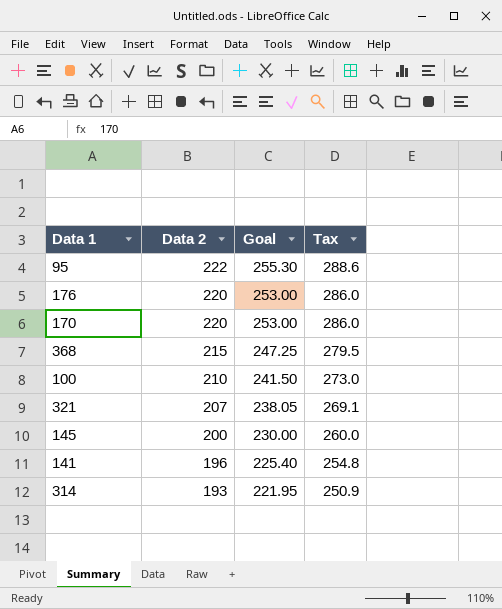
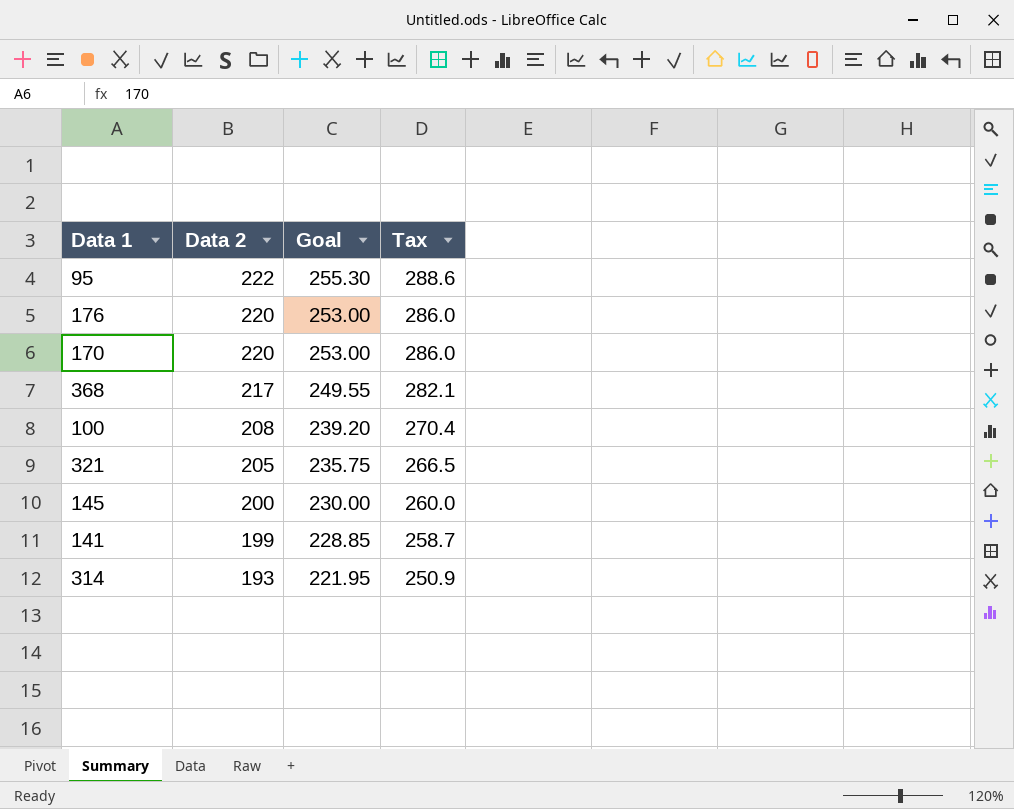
368 | Data 2: 215 -> 217
368 | Goal: 247.25 -> 249.55
368 | Tax: 279.5 -> 282.1
100 | Data 2: 210 -> 208
100 | Goal: 241.50 -> 239.20
100 | Tax: 273.0 -> 270.4
321 | Data 2: 207 -> 205
321 | Goal: 238.05 -> 235.75
321 | Tax: 269.1 -> 266.5
141 | Data 2: 196 -> 199
141 | Goal: 225.40 -> 228.85
141 | Tax: 254.8 -> 258.7

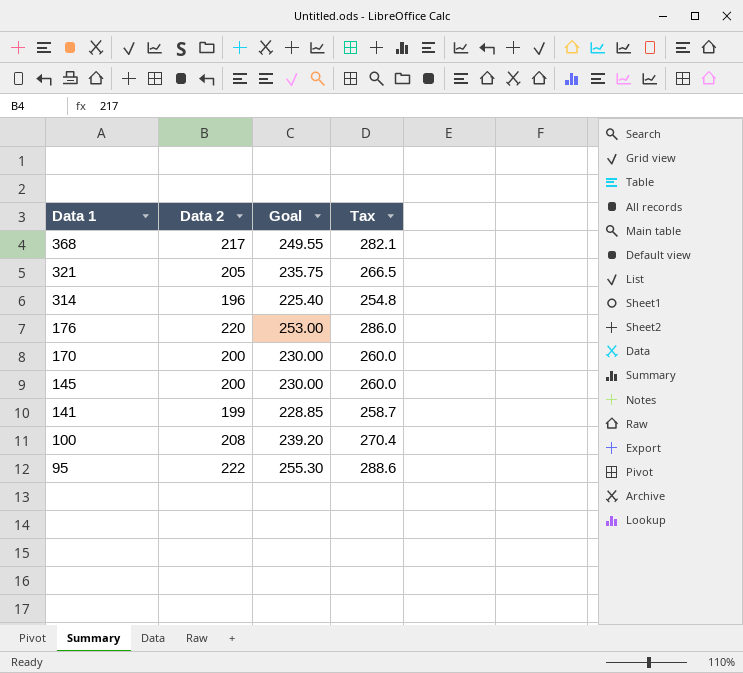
row order: Data 2 descending -> Data 1 descending
314 | Data 2: 193 -> 196
314 | Goal: 221.95 -> 225.40
314 | Tax: 250.9 -> 254.8
170 | Data 2: 220 -> 200
170 | Goal: 253.00 -> 230.00
170 | Tax: 286.0 -> 260.0

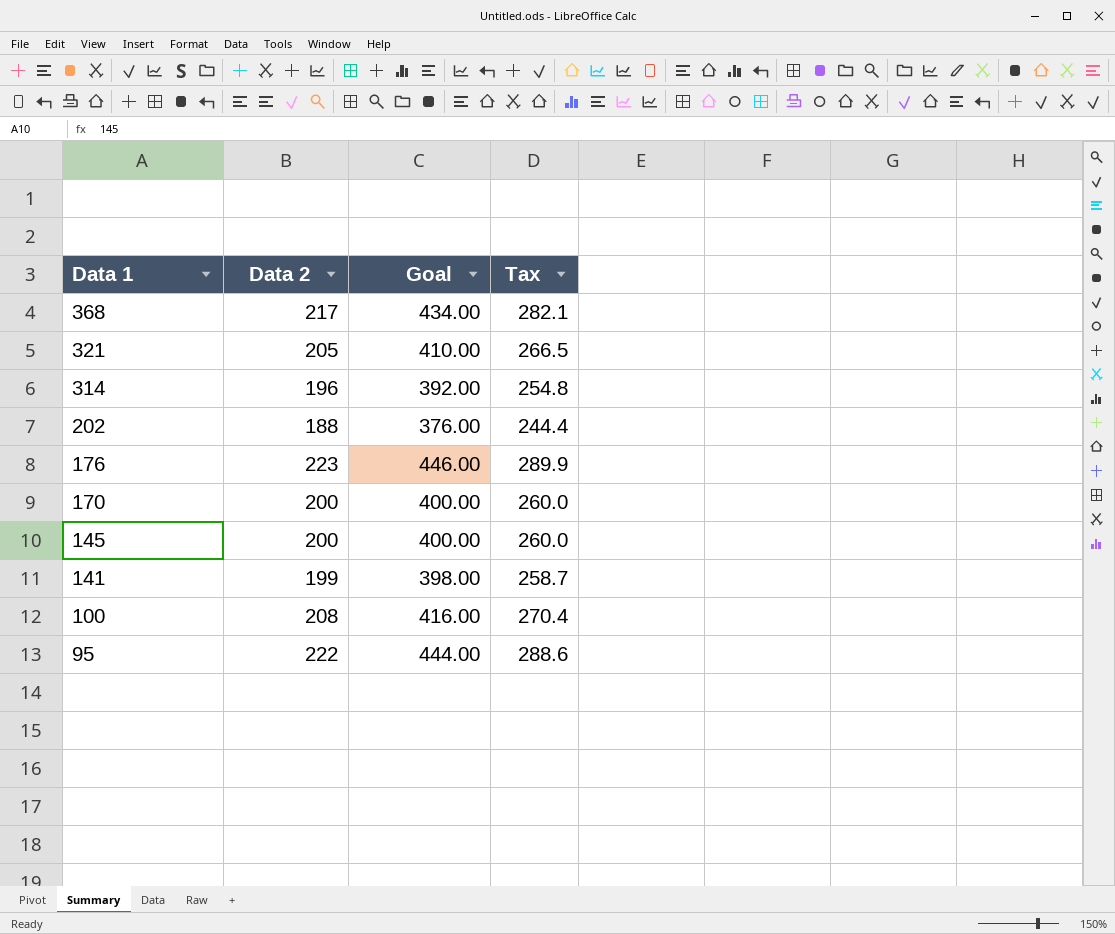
column Goal | formula: [Data 2] * 1.15 -> [Data 2] * 2
row 202: none -> 188 | 376.00 | 244.4
176 | Data 2: 220 -> 223
176 | Tax: 286.0 -> 289.9

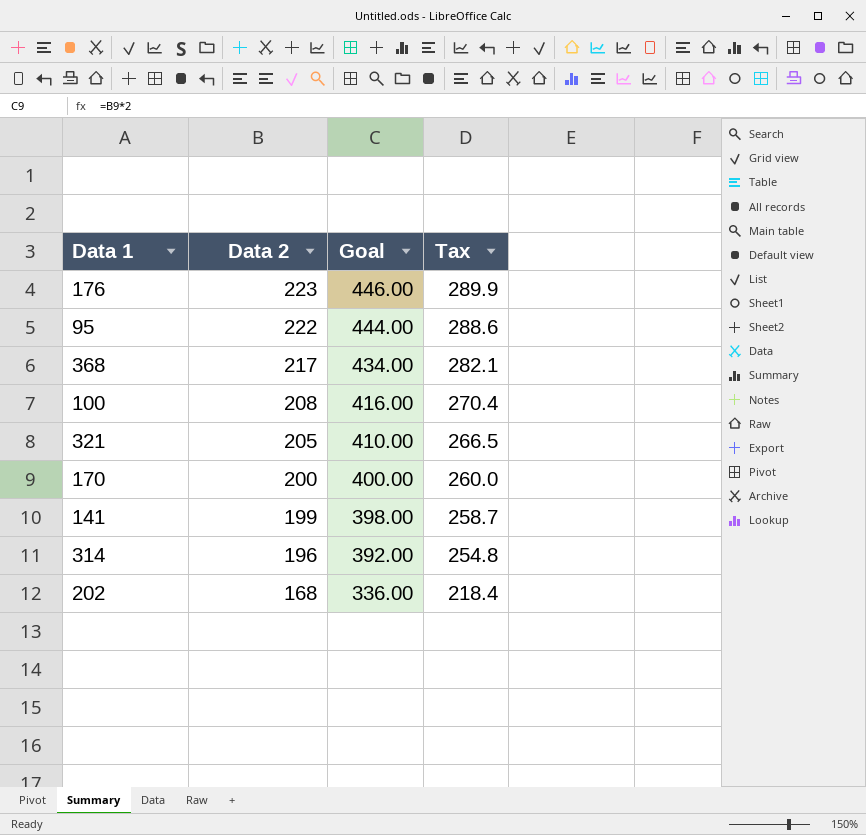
row order: Data 1 descending -> Data 2 descending
row 145: 200 | 400.00 | 260.0 -> none
202 | Data 2: 188 -> 168
202 | Goal: 376.00 -> 336.00
202 | Tax: 244.4 -> 218.4

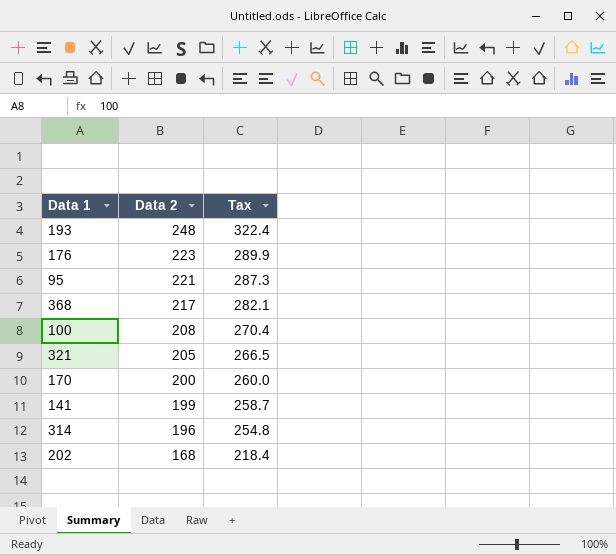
column Goal | formula: [Data 2] * 2 -> none
row 193: none -> 248 | 322.4
95 | Data 2: 222 -> 221
95 | Tax: 288.6 -> 287.3

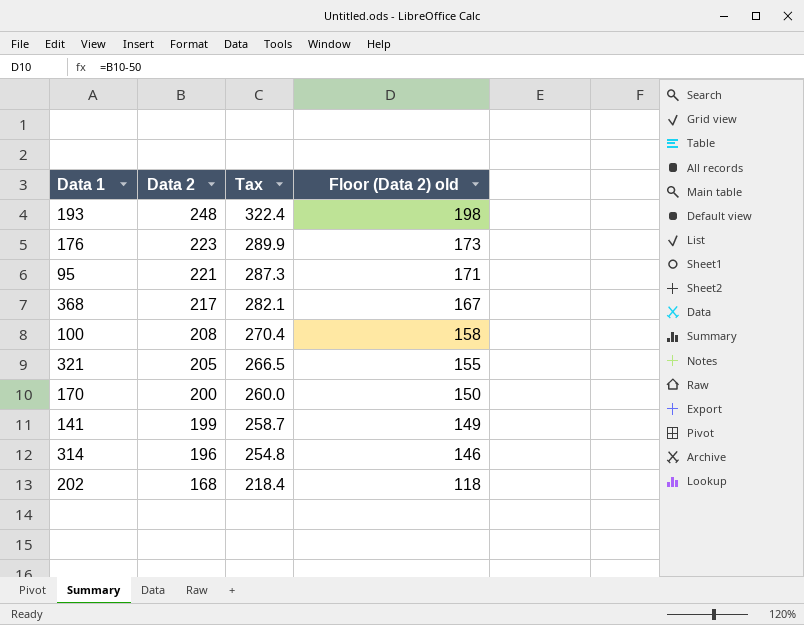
column Floor (Data 2) old | formula: none -> [Data 2] - 50

